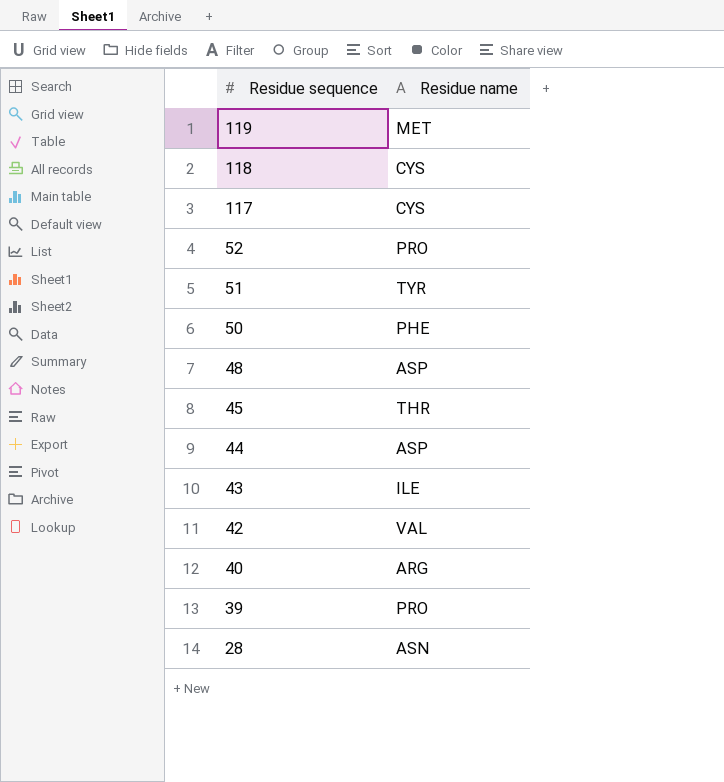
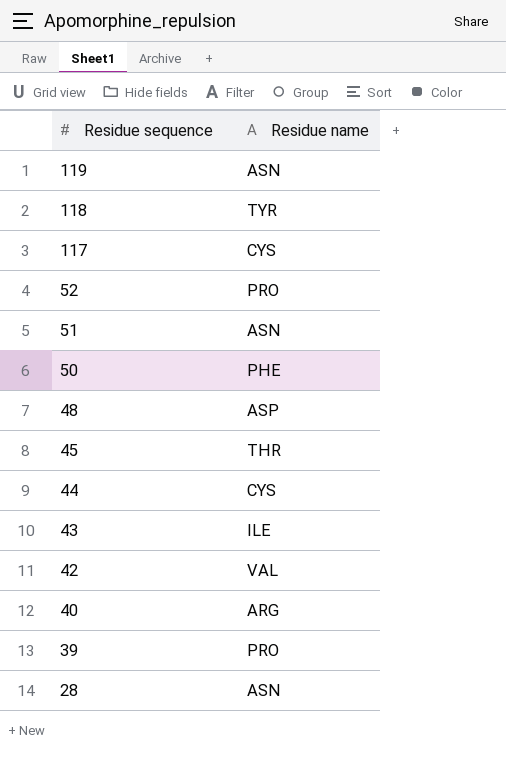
119 | Residue name: MET -> ASN
118 | Residue name: CYS -> TYR
51 | Residue name: TYR -> ASN
44 | Residue name: ASP -> CYS

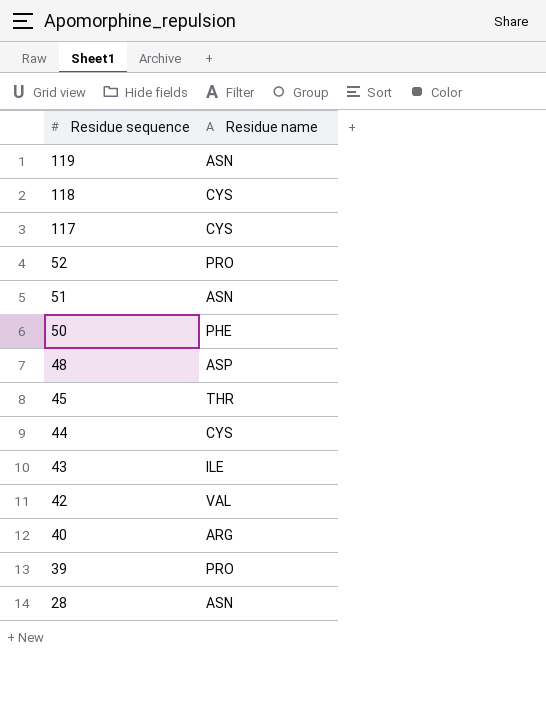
118 | Residue name: TYR -> CYS

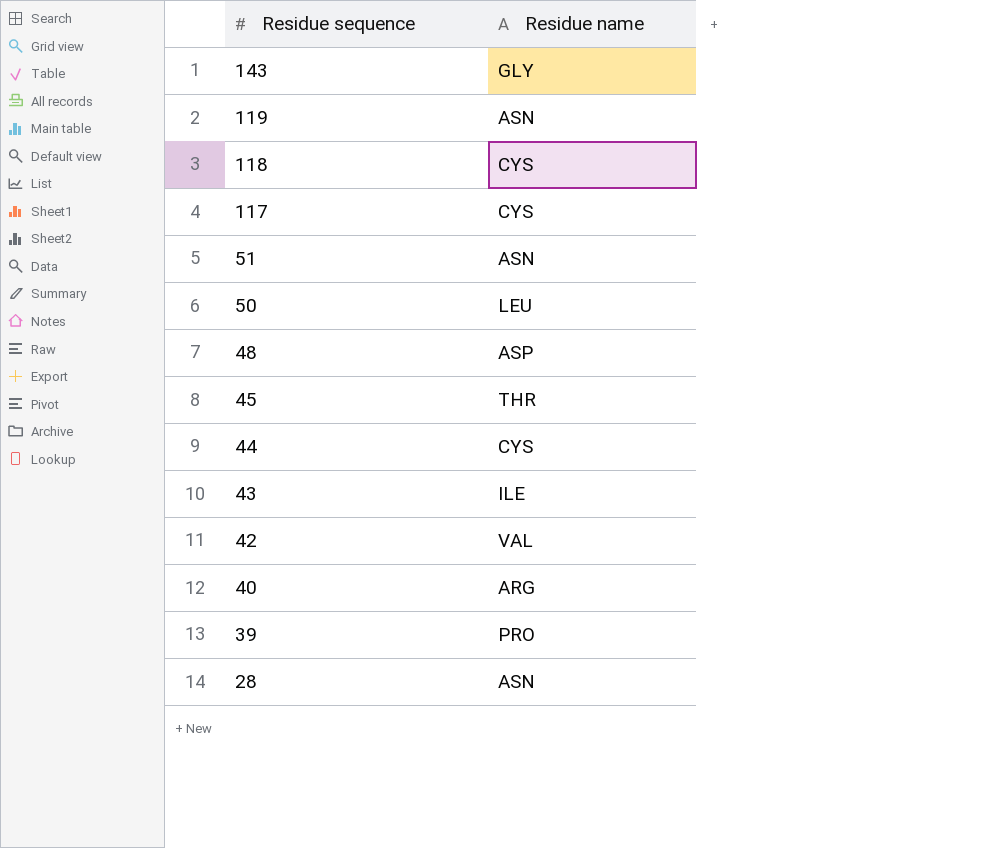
row 52: PRO -> none
row 143: none -> GLY
50 | Residue name: PHE -> LEU

